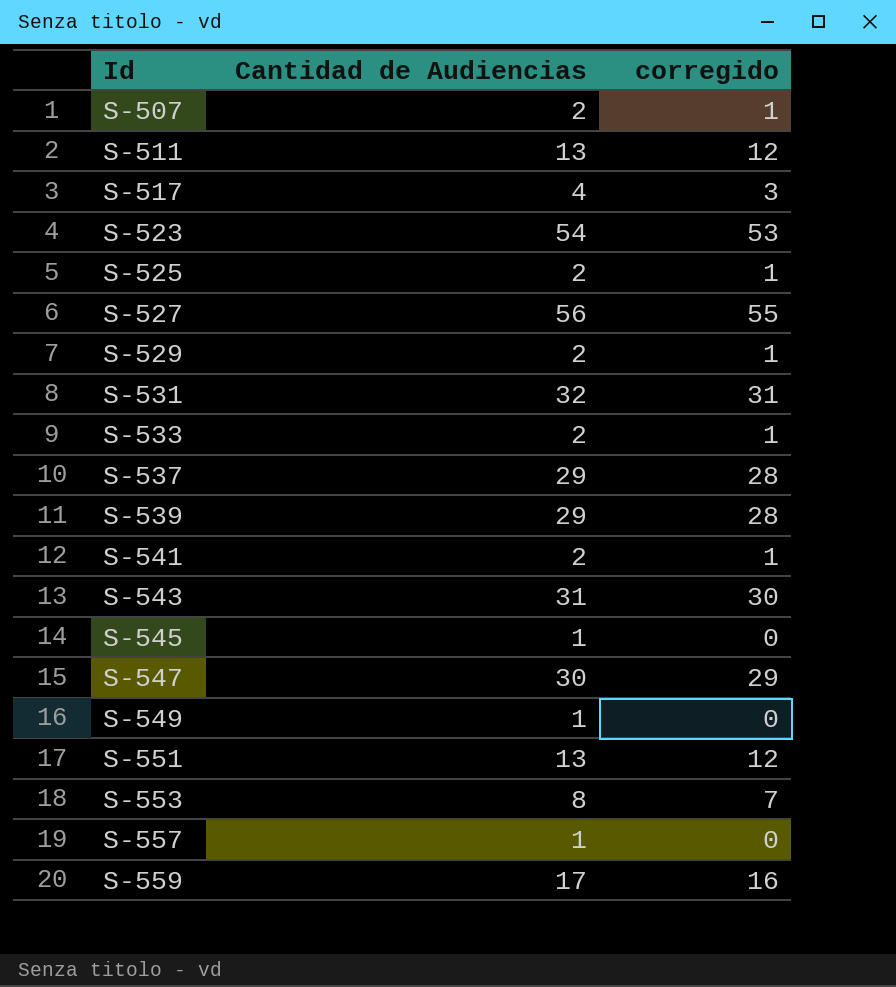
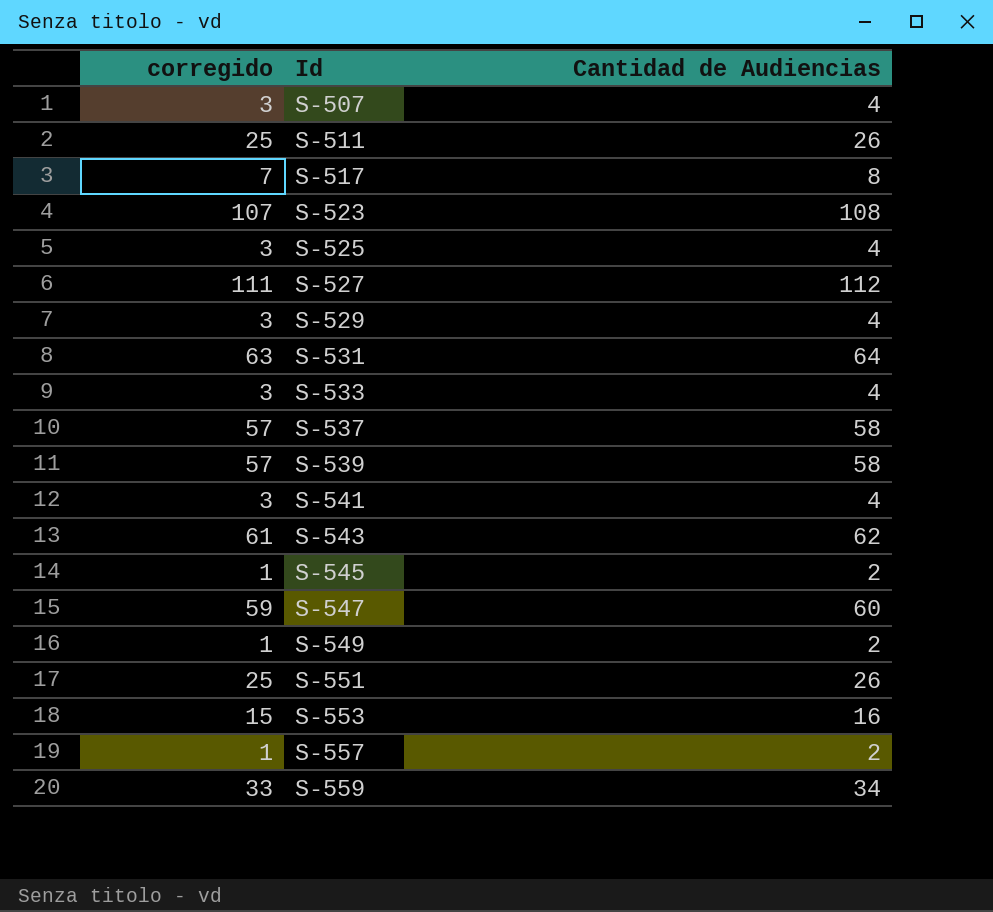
column corregido | position: 3 -> 1
S-507 | corregido: 1 -> 3
S-507 | Cantidad de Audiencias: 2 -> 4
S-511 | corregido: 12 -> 25
S-511 | Cantidad de Audiencias: 13 -> 26
S-517 | corregido: 3 -> 7
S-517 | Cantidad de Audiencias: 4 -> 8
S-523 | corregido: 53 -> 107
S-523 | Cantidad de Audiencias: 54 -> 108
S-525 | corregido: 1 -> 3
S-525 | Cantidad de Audiencias: 2 -> 4
S-527 | corregido: 55 -> 111
S-527 | Cantidad de Audiencias: 56 -> 112
S-529 | corregido: 1 -> 3
S-529 | Cantidad de Audiencias: 2 -> 4
S-531 | corregido: 31 -> 63
S-531 | Cantidad de Audiencias: 32 -> 64
S-533 | corregido: 1 -> 3
S-533 | Cantidad de Audiencias: 2 -> 4
S-537 | corregido: 28 -> 57
S-537 | Cantidad de Audiencias: 29 -> 58
S-539 | corregido: 28 -> 57
S-539 | Cantidad de Audiencias: 29 -> 58
S-541 | corregido: 1 -> 3
S-541 | Cantidad de Audiencias: 2 -> 4
S-543 | corregido: 30 -> 61
S-543 | Cantidad de Audiencias: 31 -> 62
S-545 | corregido: 0 -> 1
S-545 | Cantidad de Audiencias: 1 -> 2
S-547 | corregido: 29 -> 59
S-547 | Cantidad de Audiencias: 30 -> 60
S-549 | corregido: 0 -> 1
S-549 | Cantidad de Audiencias: 1 -> 2
S-551 | corregido: 12 -> 25
S-551 | Cantidad de Audiencias: 13 -> 26
S-553 | corregido: 7 -> 15
S-553 | Cantidad de Audiencias: 8 -> 16
S-557 | corregido: 0 -> 1
S-557 | Cantidad de Audiencias: 1 -> 2
S-559 | corregido: 16 -> 33
S-559 | Cantidad de Audiencias: 17 -> 34

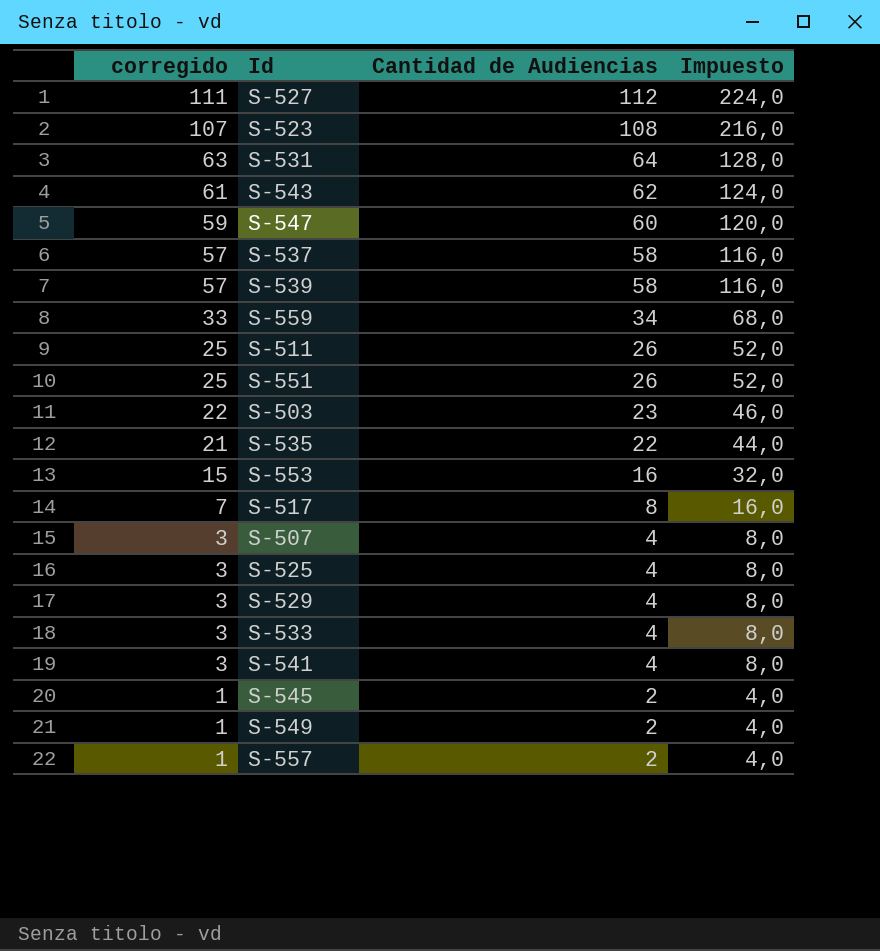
row order: Id ascending -> corregido descending
column Impuesto | formula: none -> [Cantidad de Audiencias] * 2
row S-503: none -> 22 | 23 | 46,0
row S-535: none -> 21 | 22 | 44,0

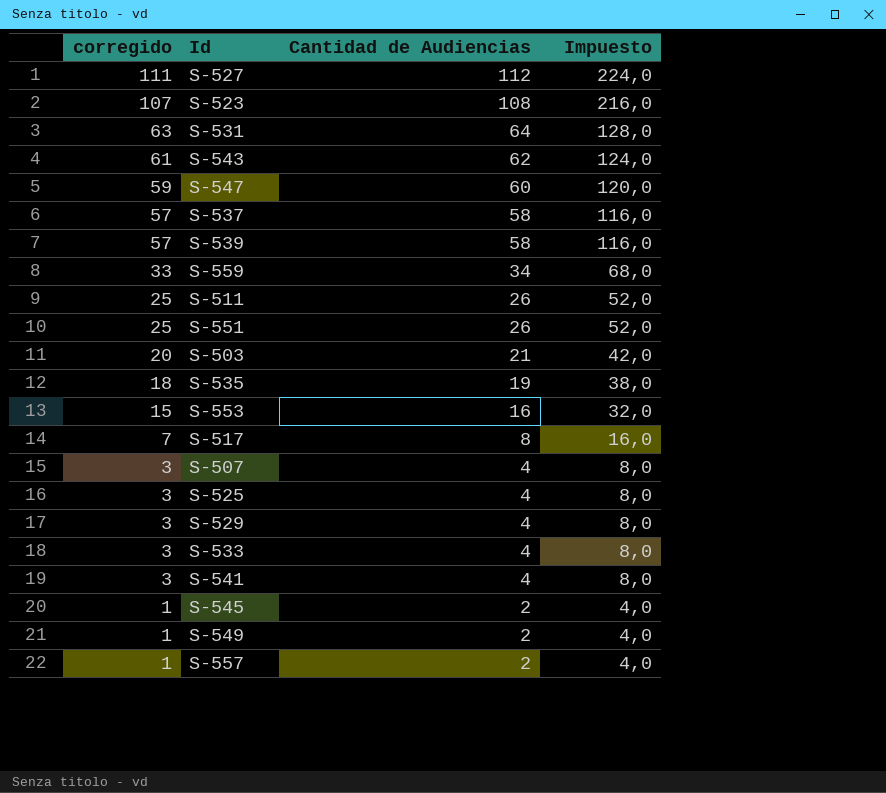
S-503 | corregido: 22 -> 20
S-503 | Cantidad de Audiencias: 23 -> 21
S-503 | Impuesto: 46,0 -> 42,0
S-535 | corregido: 21 -> 18
S-535 | Cantidad de Audiencias: 22 -> 19
S-535 | Impuesto: 44,0 -> 38,0

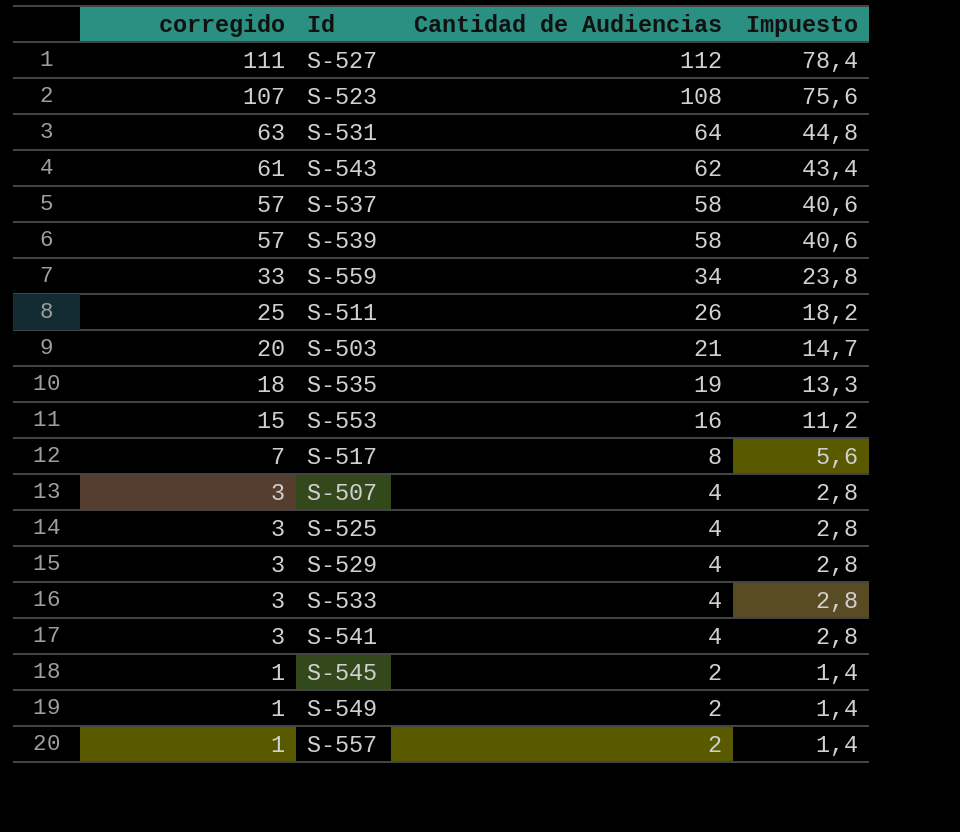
column Impuesto | formula: [Cantidad de Audiencias] * 2 -> [Cantidad de Audiencias] * 0,7
row S-547: 59 | 60 | 120,0 -> none
row S-551: 25 | 26 | 52,0 -> none

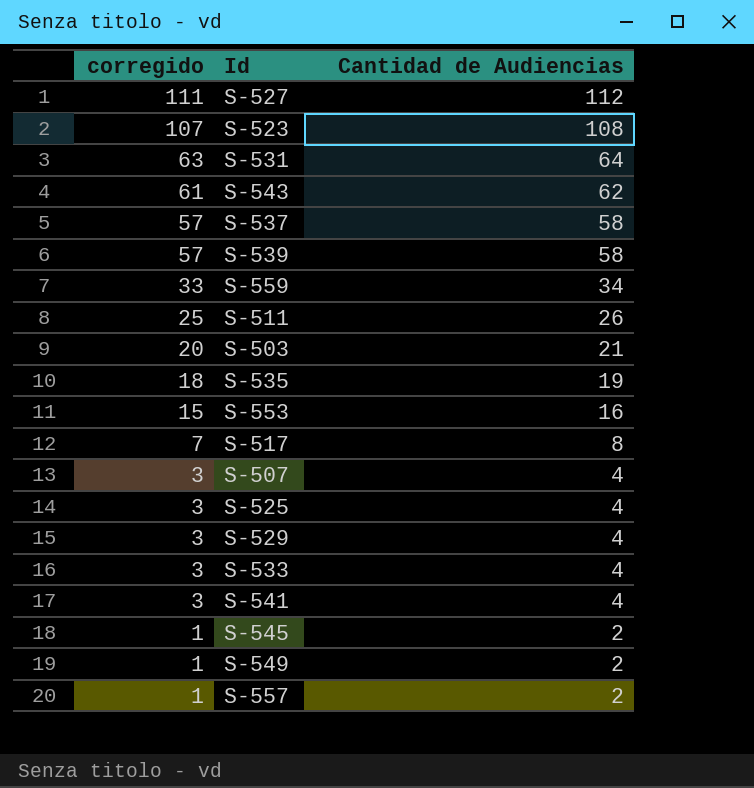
column Impuesto | formula: [Cantidad de Audiencias] * 0,7 -> none

